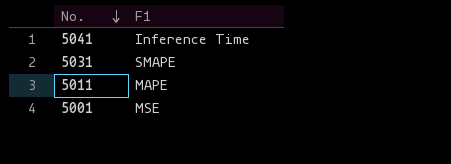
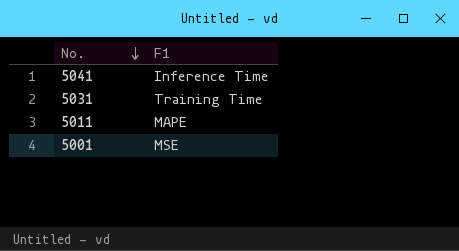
5031 | F1: SMAPE -> Training Time

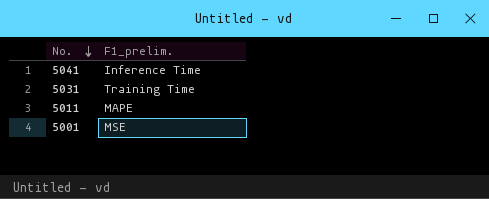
column name: F1 -> F1_prelim.

